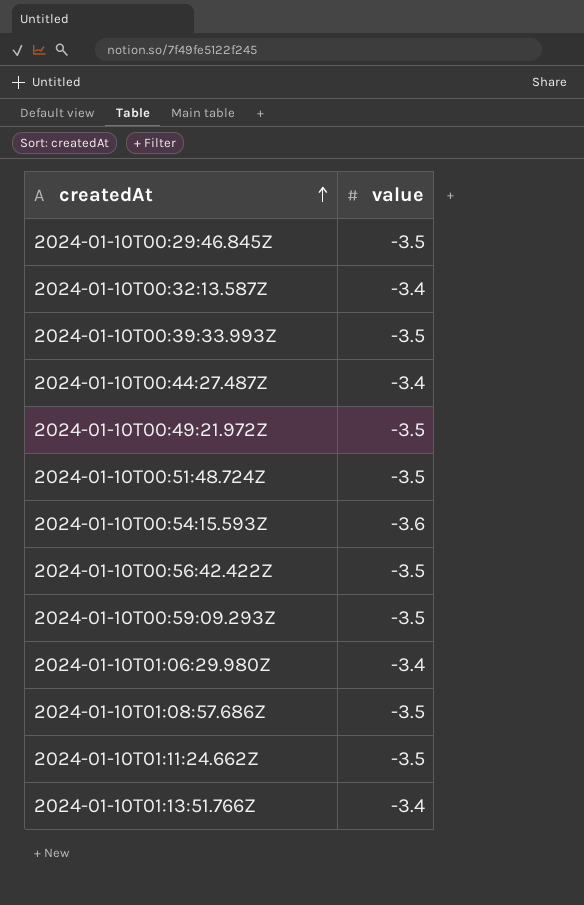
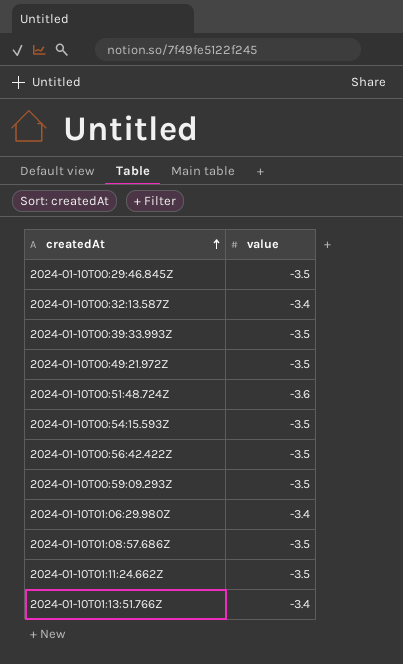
row 2024-01-10T00:44:27.487Z: -3.4 -> none
2024-01-10T00:51:48.724Z | value: -3.5 -> -3.6
2024-01-10T00:54:15.593Z | value: -3.6 -> -3.5

